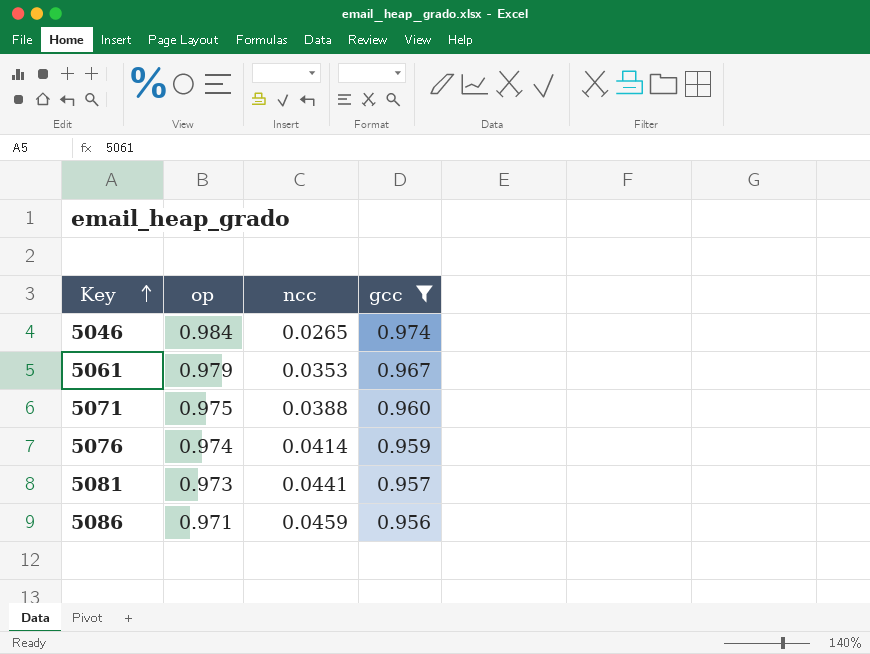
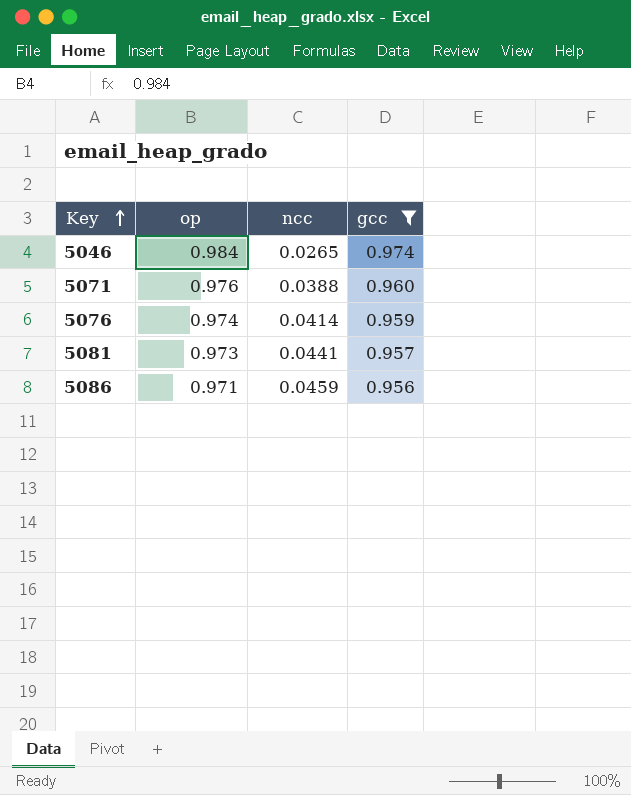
row 5061: 0.979 | 0.0353 | 0.967 -> none
5071 | op: 0.975 -> 0.976

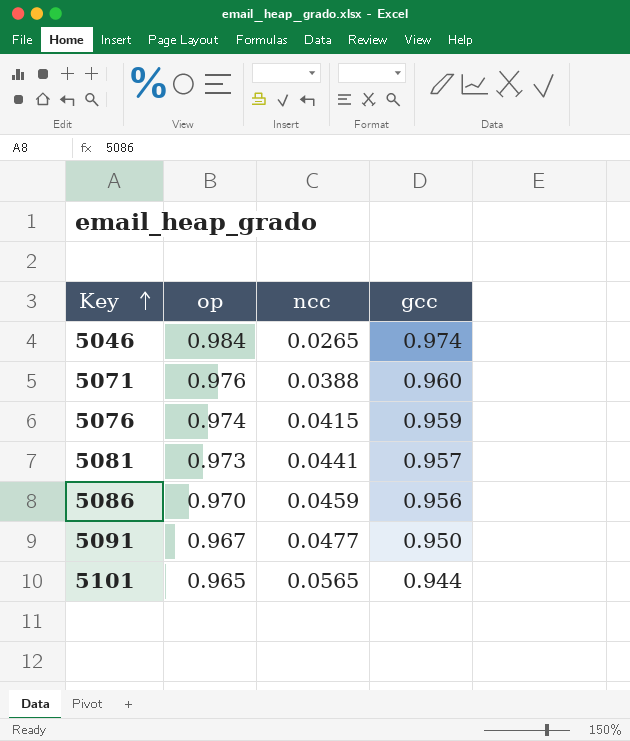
filter: gcc >= 0.956 -> none
5076 | ncc: 0.0414 -> 0.0415
5086 | op: 0.971 -> 0.970

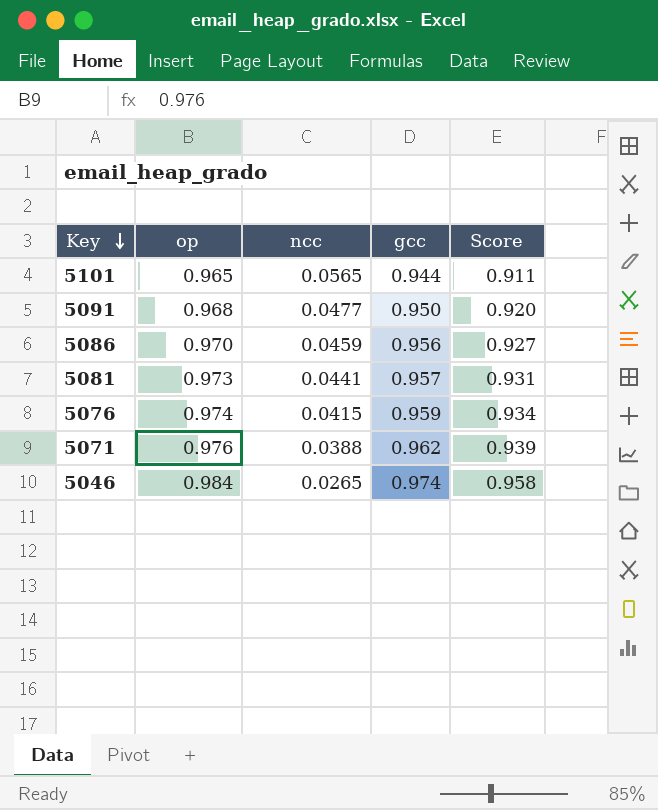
row order: Key ascending -> Key descending
column Score | formula: none -> [op] * [gcc]
5091 | op: 0.967 -> 0.968
5071 | gcc: 0.960 -> 0.962

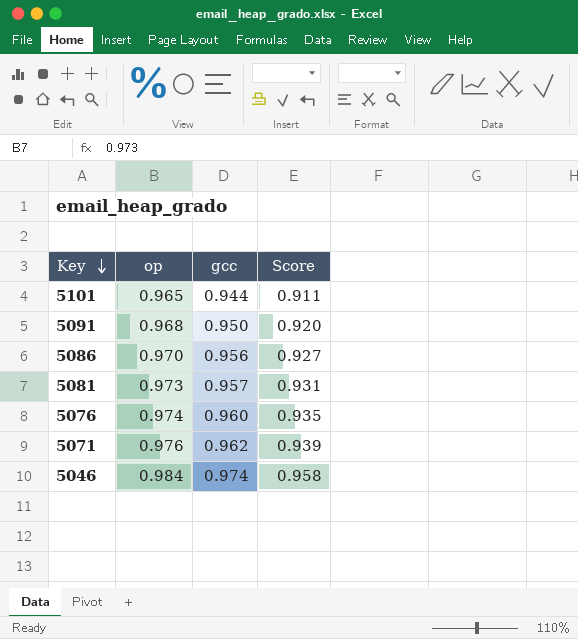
column ncc | position: 3 -> none
5076 | gcc: 0.959 -> 0.960
5076 | Score: 0.934 -> 0.935

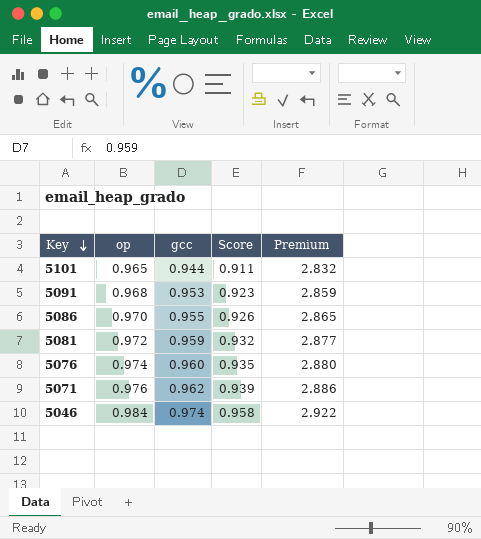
column Premium | formula: none -> [gcc] * 3
5091 | gcc: 0.950 -> 0.953
5091 | Score: 0.920 -> 0.923
5086 | gcc: 0.956 -> 0.955
5086 | Score: 0.927 -> 0.926
5081 | op: 0.973 -> 0.972
5081 | gcc: 0.957 -> 0.959
5081 | Score: 0.931 -> 0.932

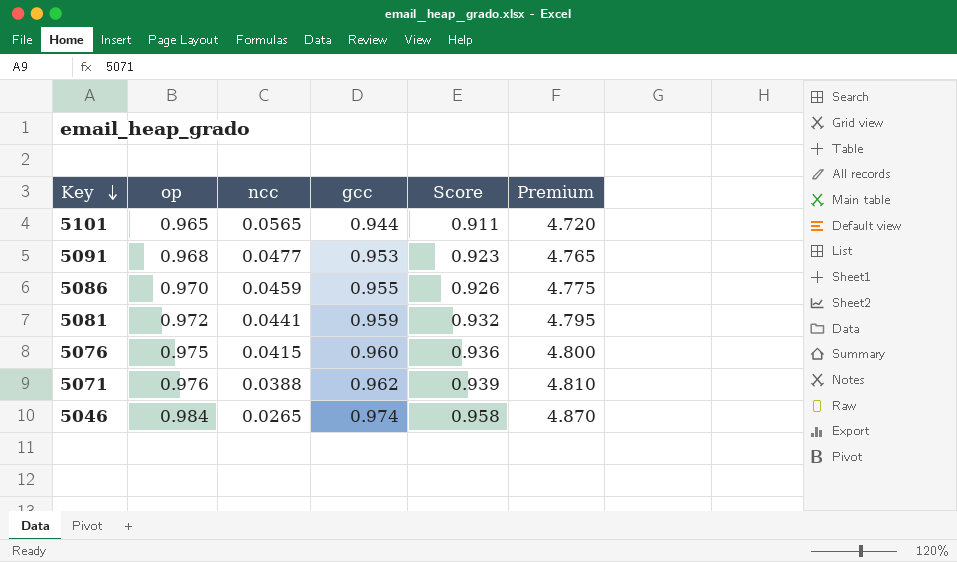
column ncc | position: none -> 3
column Premium | formula: [gcc] * 3 -> [gcc] * 5
5076 | op: 0.974 -> 0.975
5076 | Score: 0.935 -> 0.936

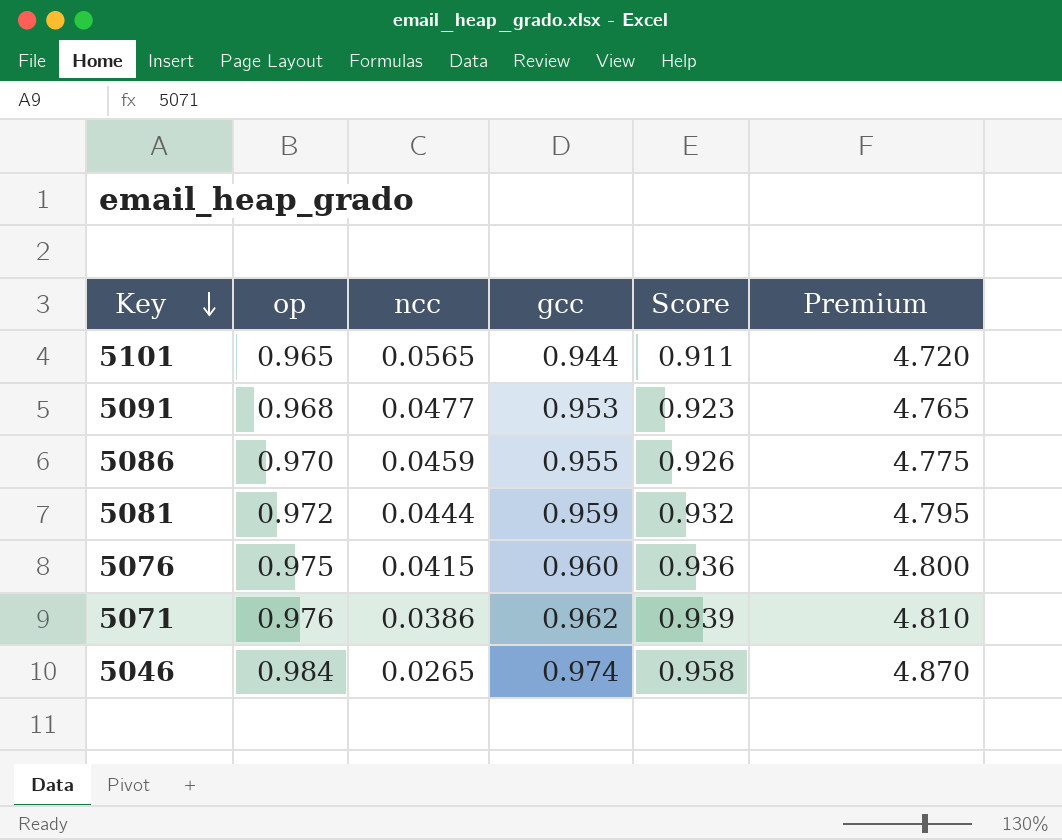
5081 | ncc: 0.0441 -> 0.0444
5071 | ncc: 0.0388 -> 0.0386

